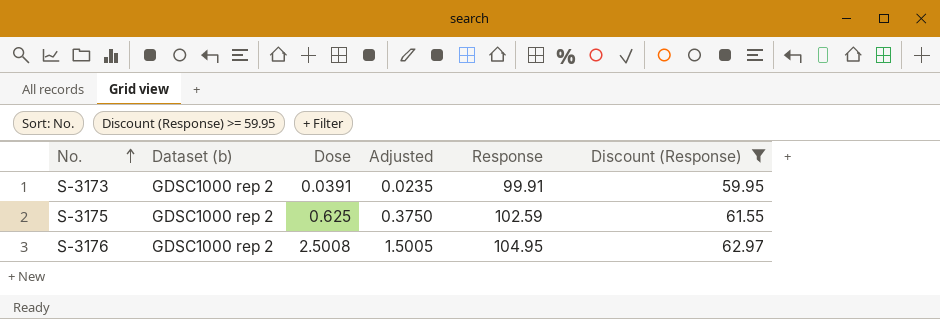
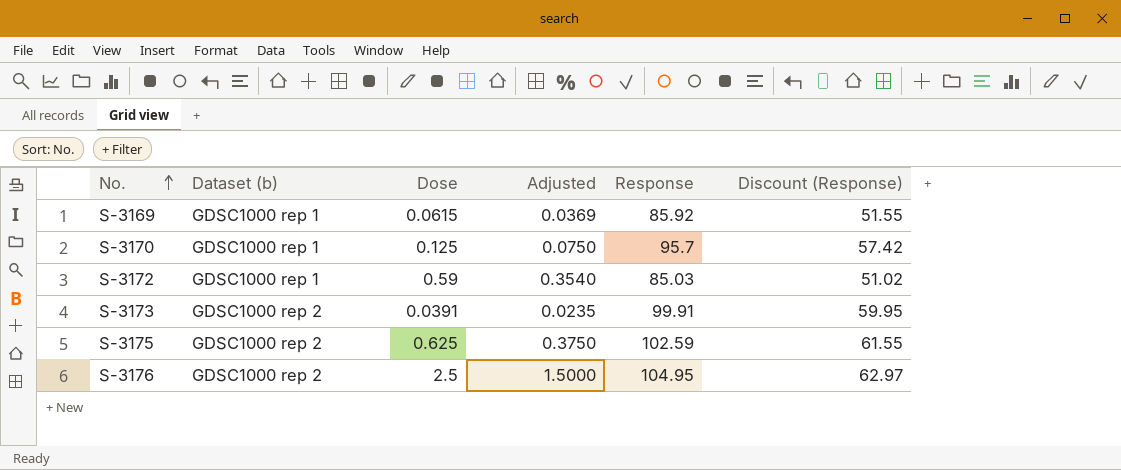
filter: Discount (Response) >= 59.95 -> none
S-3176 | Dose: 2.5008 -> 2.5
S-3176 | Adjusted: 1.5005 -> 1.5000

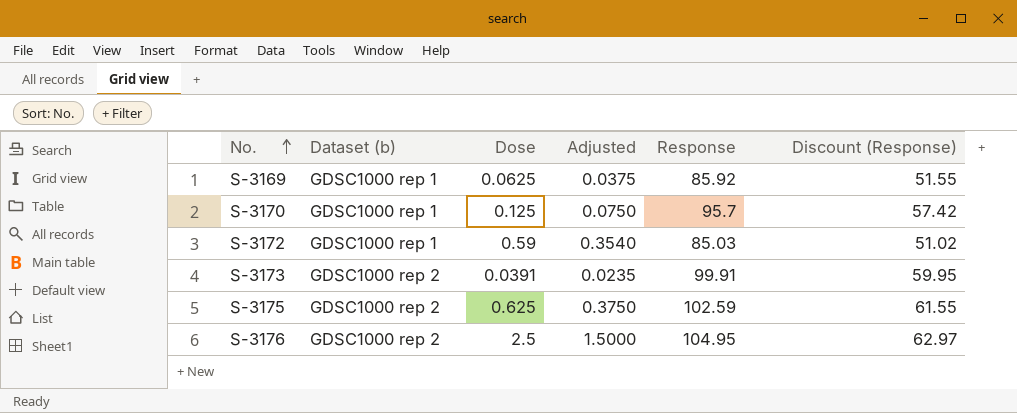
S-3169 | Dose: 0.0615 -> 0.0625
S-3169 | Adjusted: 0.0369 -> 0.0375

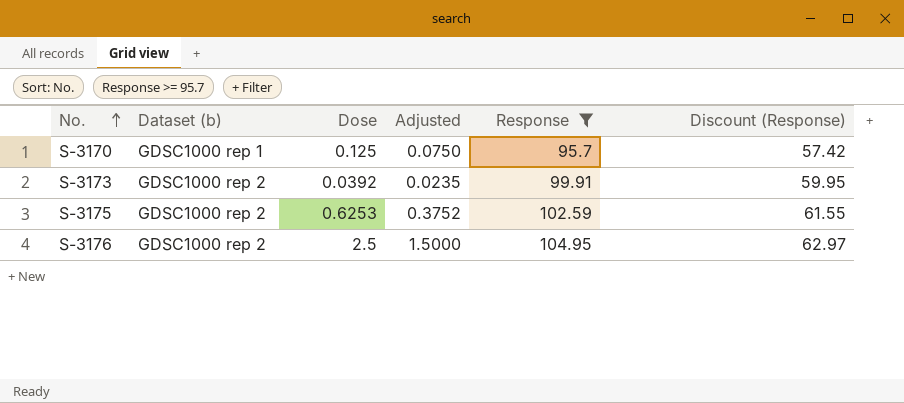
filter: none -> Response >= 95.7
S-3173 | Dose: 0.0391 -> 0.0392
S-3175 | Dose: 0.625 -> 0.6253
S-3175 | Adjusted: 0.3750 -> 0.3752

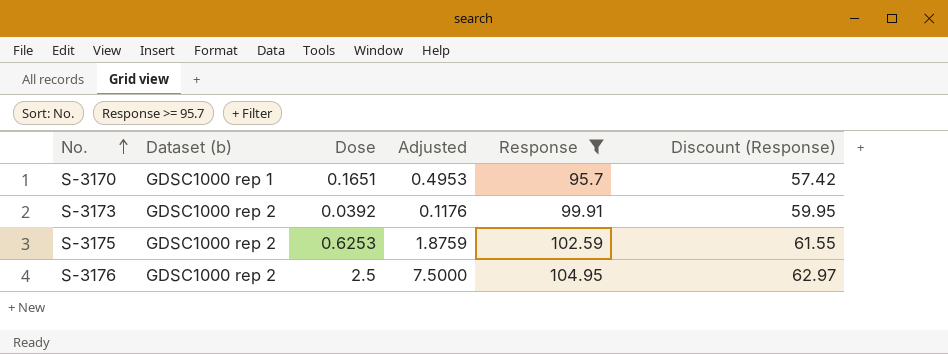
column Adjusted | formula: [Dose] * 0.6 -> [Dose] * 3
S-3170 | Dose: 0.125 -> 0.1651

